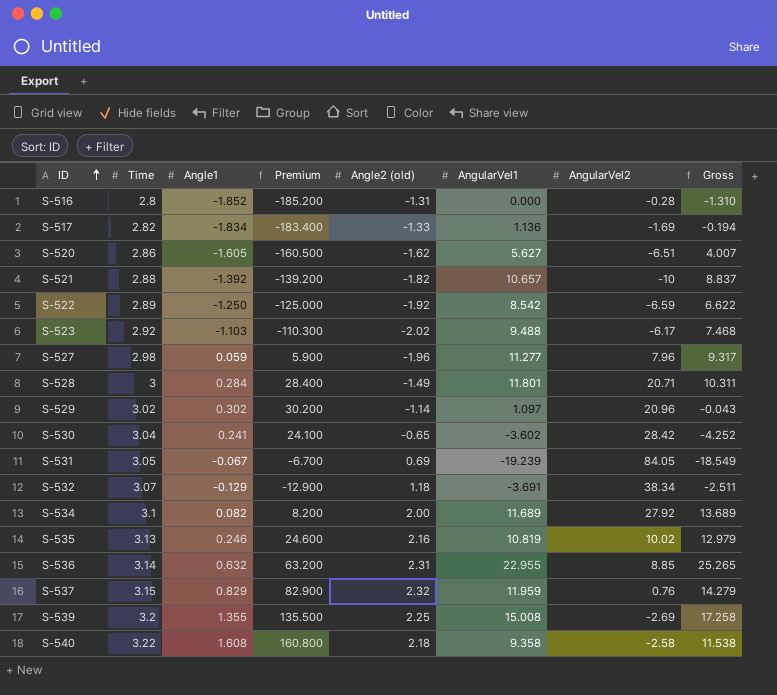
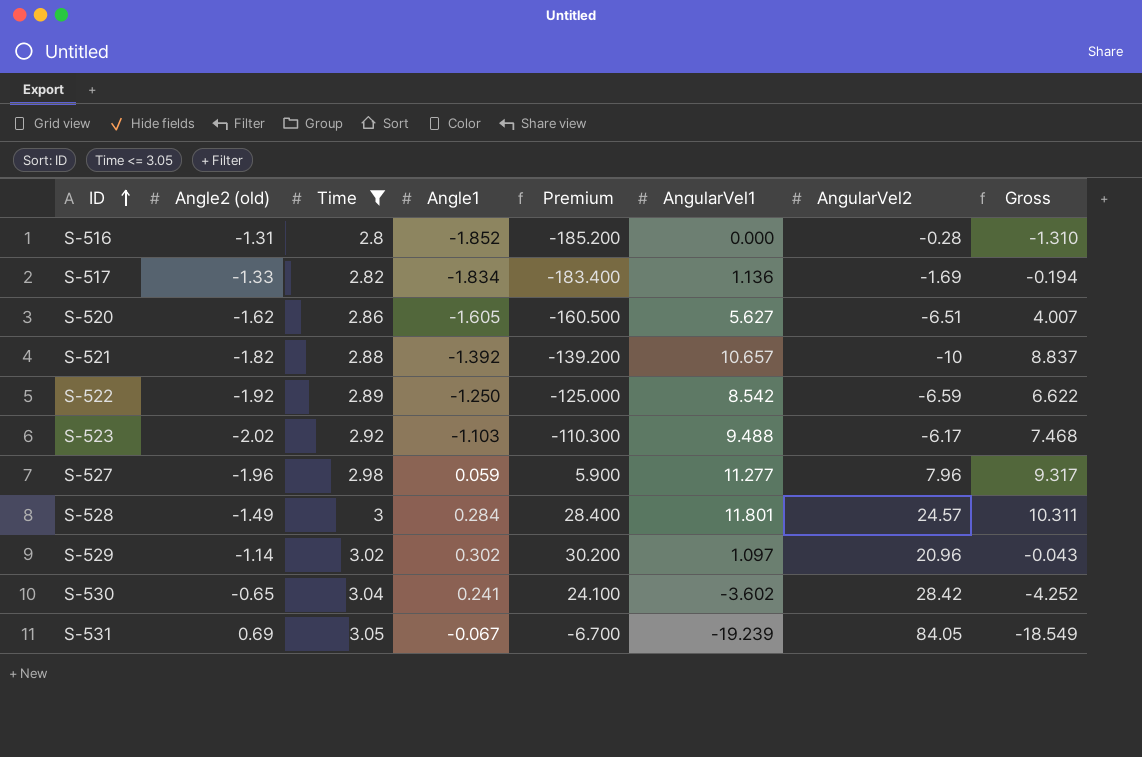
filter: none -> Time <= 3.05
column Angle2 (old) | position: 5 -> 2
S-528 | AngularVel2: 20.71 -> 24.57

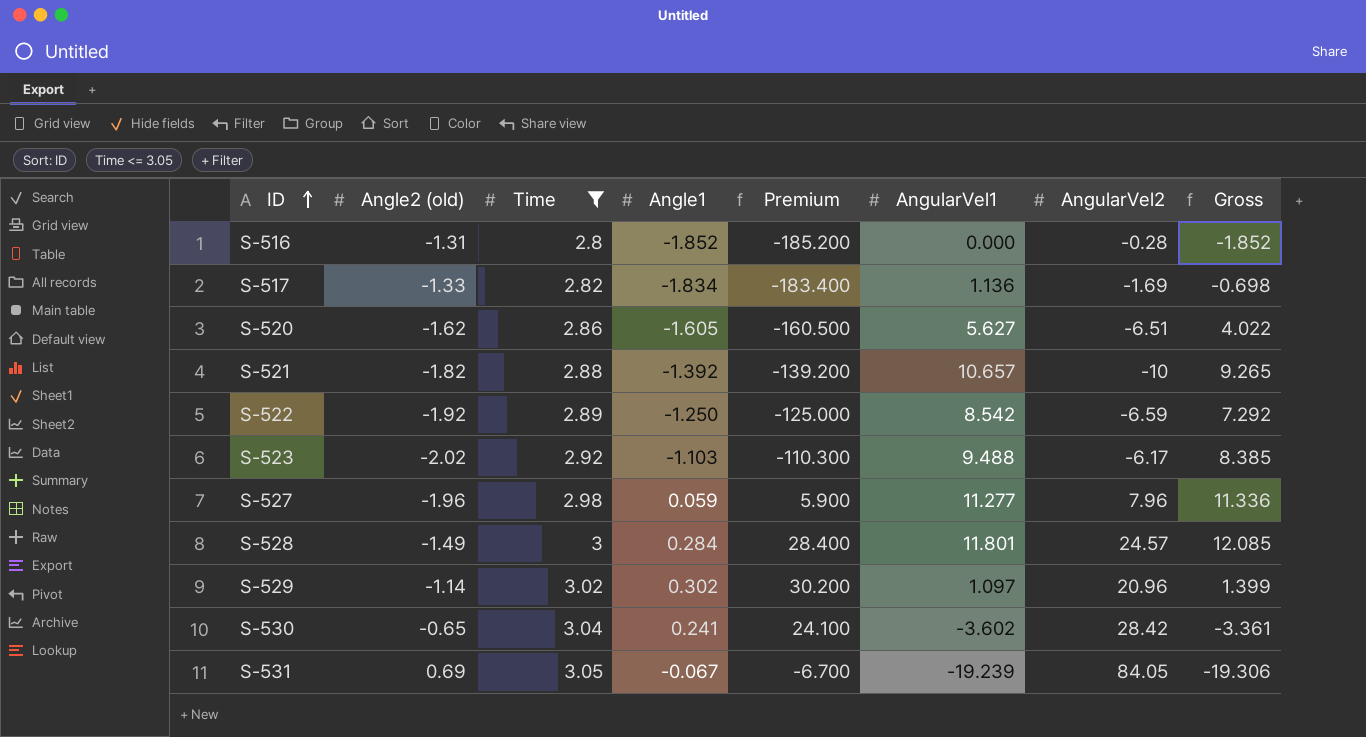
column Gross | formula: [Angle2 (old)] + [AngularVel1] -> [Angle1] + [AngularVel1]

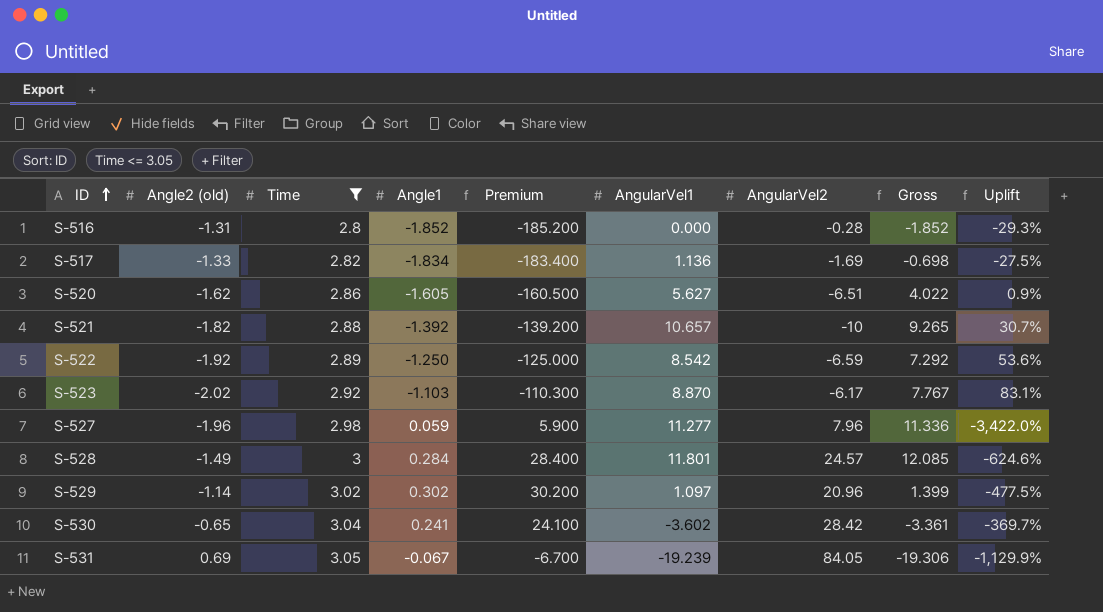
column Uplift | formula: none -> ([Angle2 (old)] - [Angle1]) / [Angle1]
S-523 | AngularVel1: 9.488 -> 8.870
S-523 | Gross: 8.385 -> 7.767

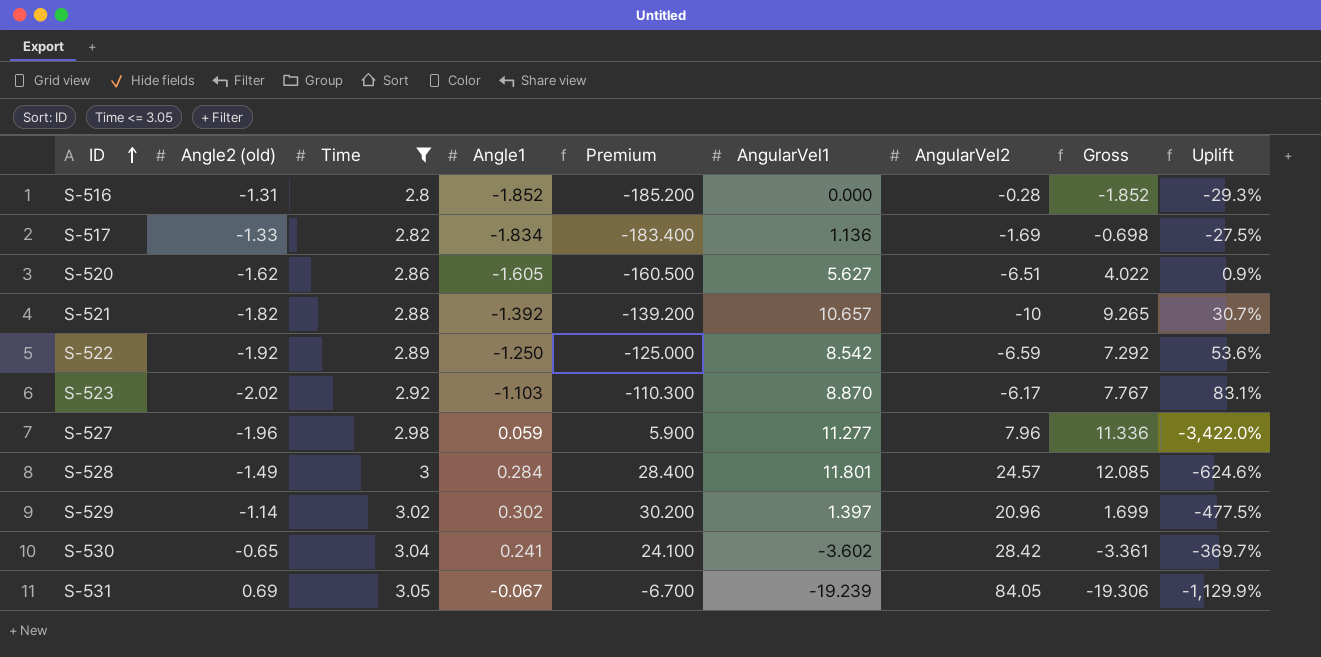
S-529 | AngularVel1: 1.097 -> 1.397
S-529 | Gross: 1.399 -> 1.699

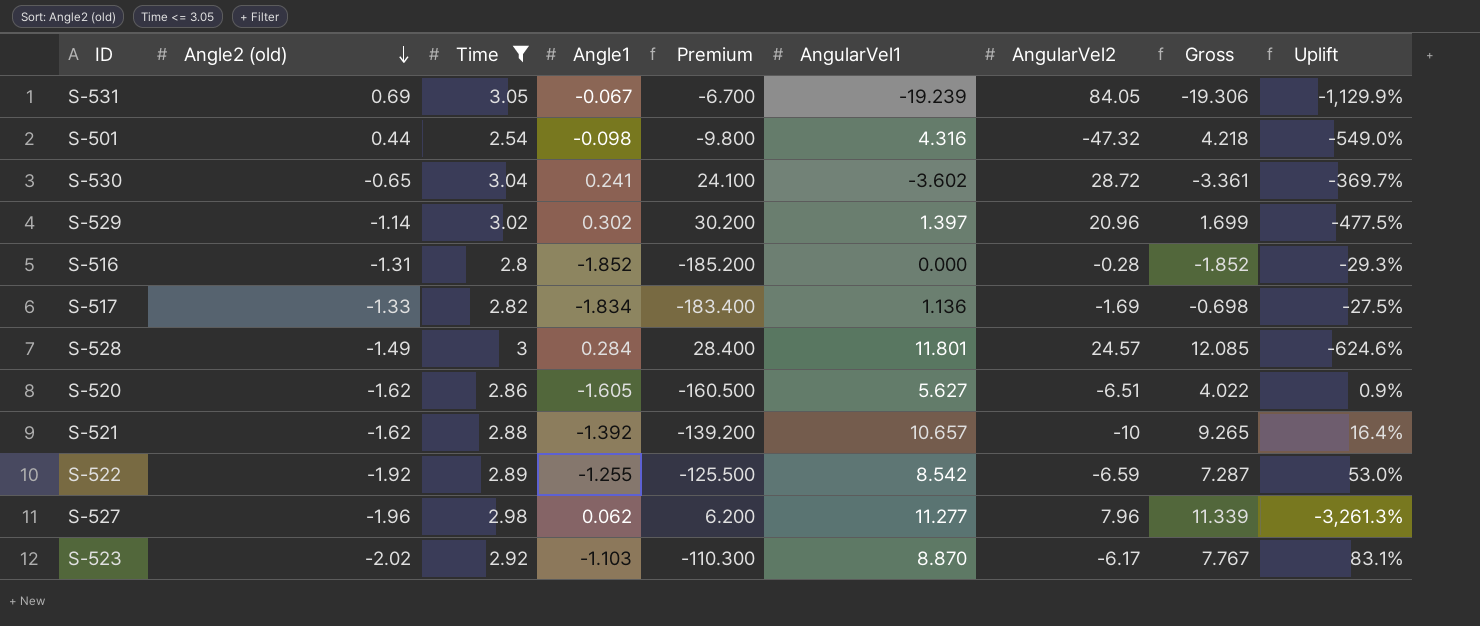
row order: ID ascending -> Angle2 (old) descending
row S-501: none -> 0.44 | 2.54 | -0.098 | -9.800 | 4.316 | -47.32 | 4.218 | -549.0%
S-530 | AngularVel2: 28.42 -> 28.72
S-521 | Angle2 (old): -1.82 -> -1.62
S-521 | Uplift: 30.7% -> 16.4%
S-522 | Angle1: -1.250 -> -1.255
S-522 | Premium: -125.000 -> -125.500
S-522 | Gross: 7.292 -> 7.287
S-522 | Uplift: 53.6% -> 53.0%
S-527 | Angle1: 0.059 -> 0.062
S-527 | Premium: 5.900 -> 6.200
S-527 | Gross: 11.336 -> 11.339
S-527 | Uplift: -3,422.0% -> -3,261.3%

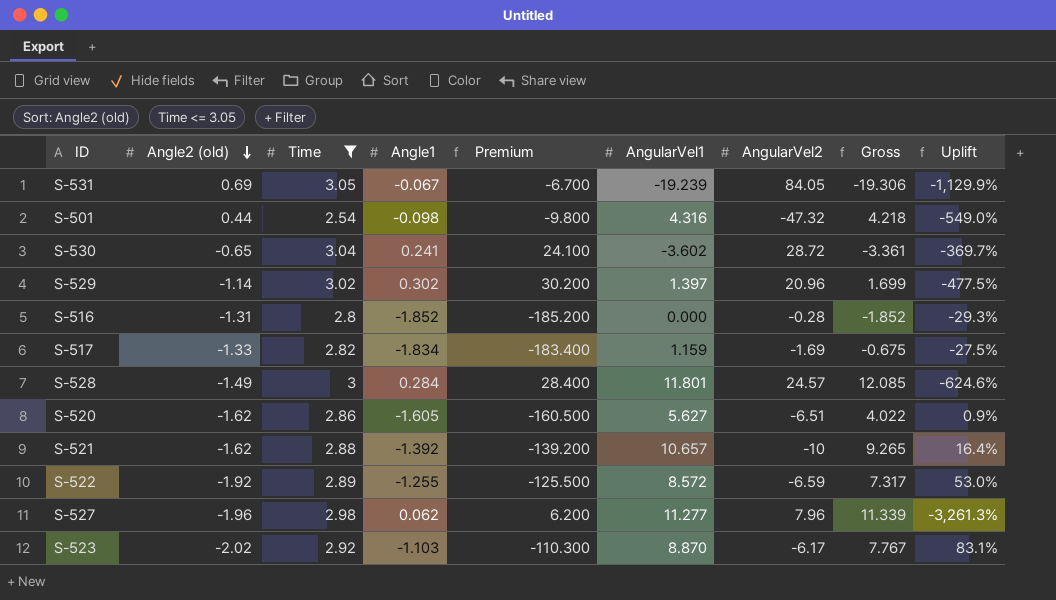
S-517 | AngularVel1: 1.136 -> 1.159
S-517 | Gross: -0.698 -> -0.675
S-522 | AngularVel1: 8.542 -> 8.572
S-522 | Gross: 7.287 -> 7.317

